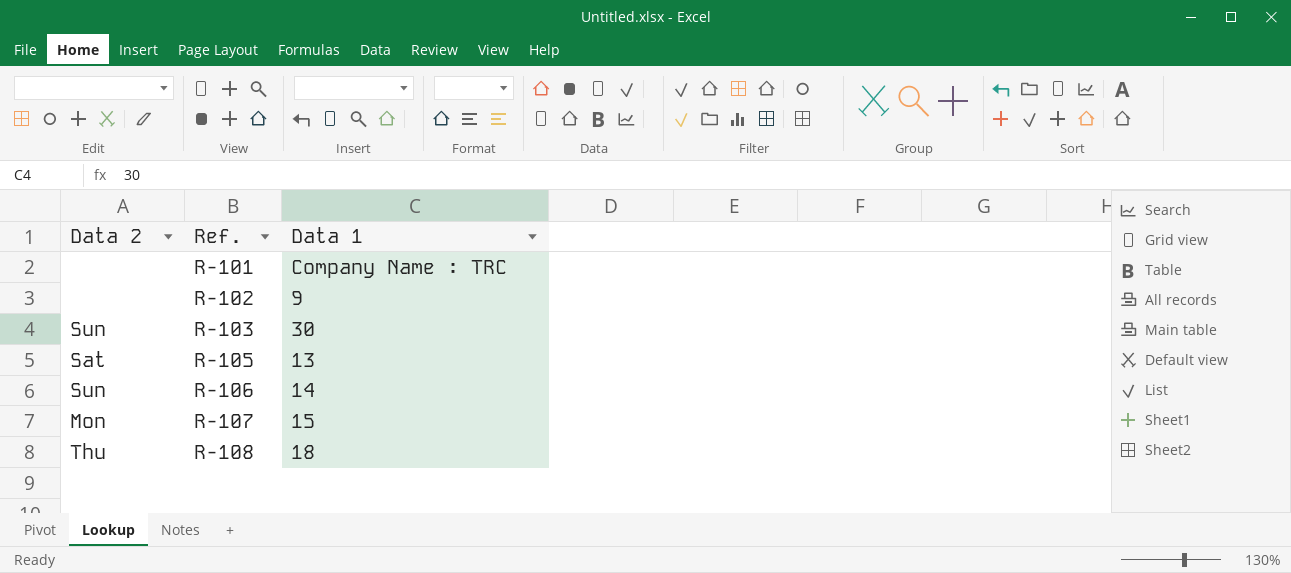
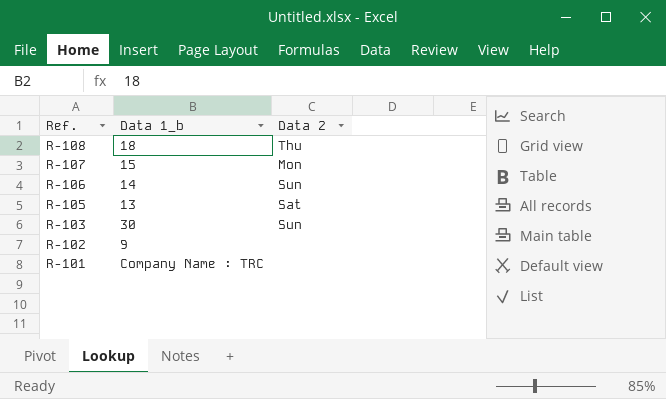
row order: Ref. ascending -> Ref. descending
column name: Data 1 -> Data 1_b
column Data 2 | position: 1 -> 3

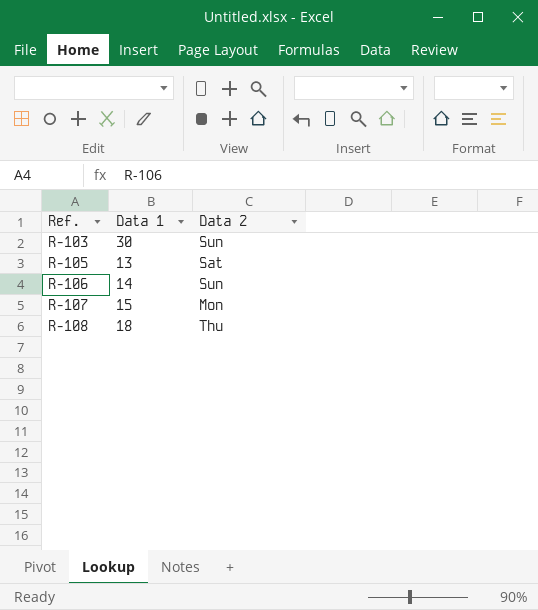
row order: Ref. descending -> Ref. ascending
column name: Data 1_b -> Data 1
row R-102: 9 | none -> none
row R-101: Company Name : TRC | none -> none

